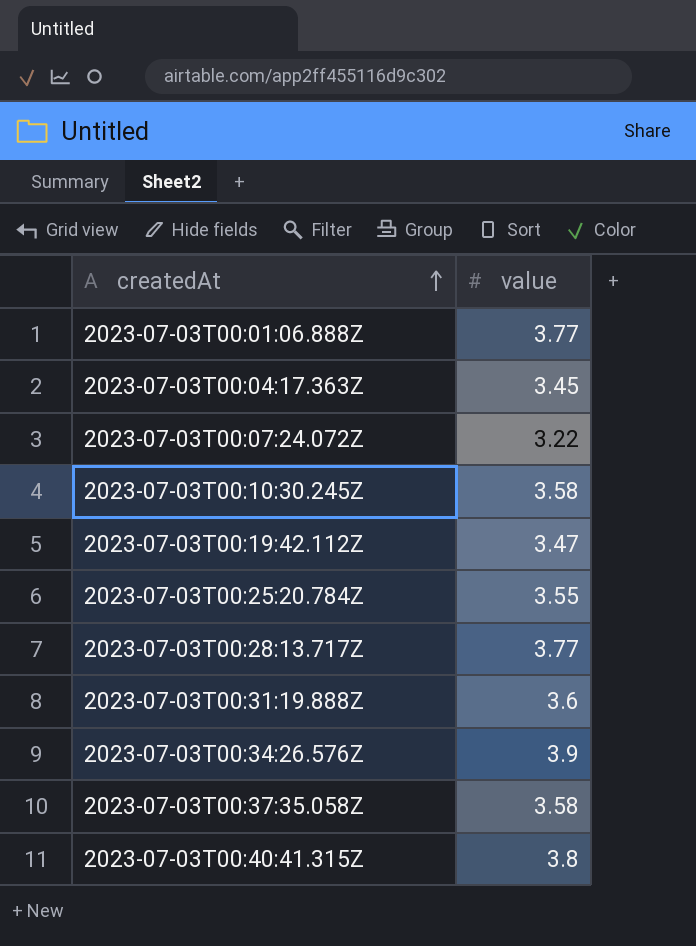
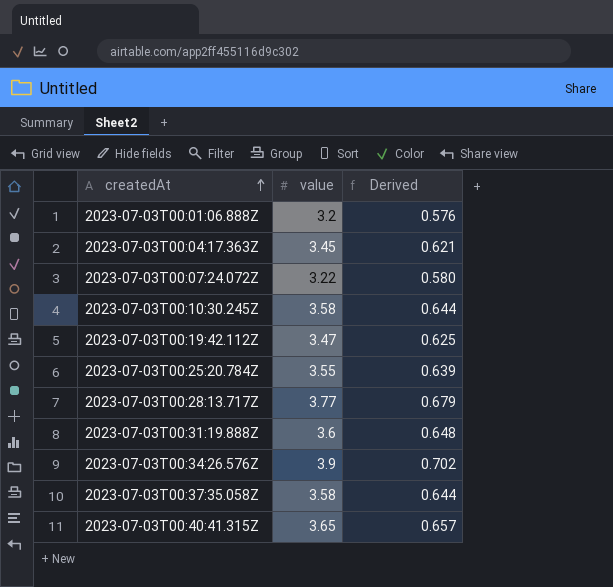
column Derived | formula: none -> [value] * 0.18
2023-07-03T00:01:06.888Z | value: 3.77 -> 3.2
2023-07-03T00:40:41.315Z | value: 3.8 -> 3.65

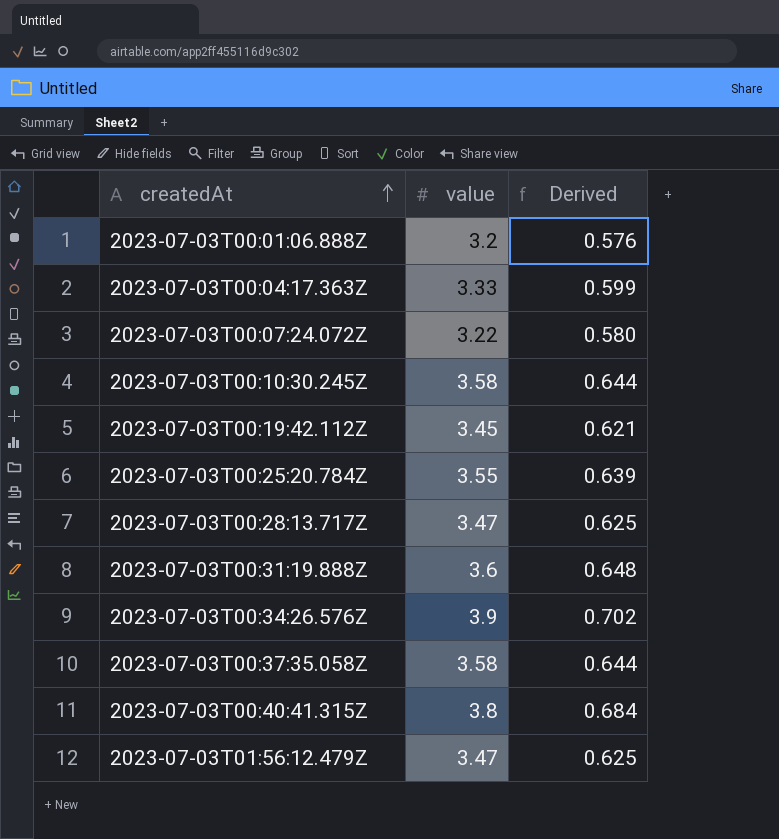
2023-07-03T00:04:17.363Z | value: 3.45 -> 3.33
2023-07-03T00:04:17.363Z | Derived: 0.621 -> 0.599
2023-07-03T00:19:42.112Z | value: 3.47 -> 3.45
2023-07-03T00:19:42.112Z | Derived: 0.625 -> 0.621
2023-07-03T00:28:13.717Z | value: 3.77 -> 3.47
2023-07-03T00:28:13.717Z | Derived: 0.679 -> 0.625
2023-07-03T00:40:41.315Z | value: 3.65 -> 3.8
2023-07-03T00:40:41.315Z | Derived: 0.657 -> 0.684
row 2023-07-03T01:56:12.479Z: none -> 3.47 | 0.625

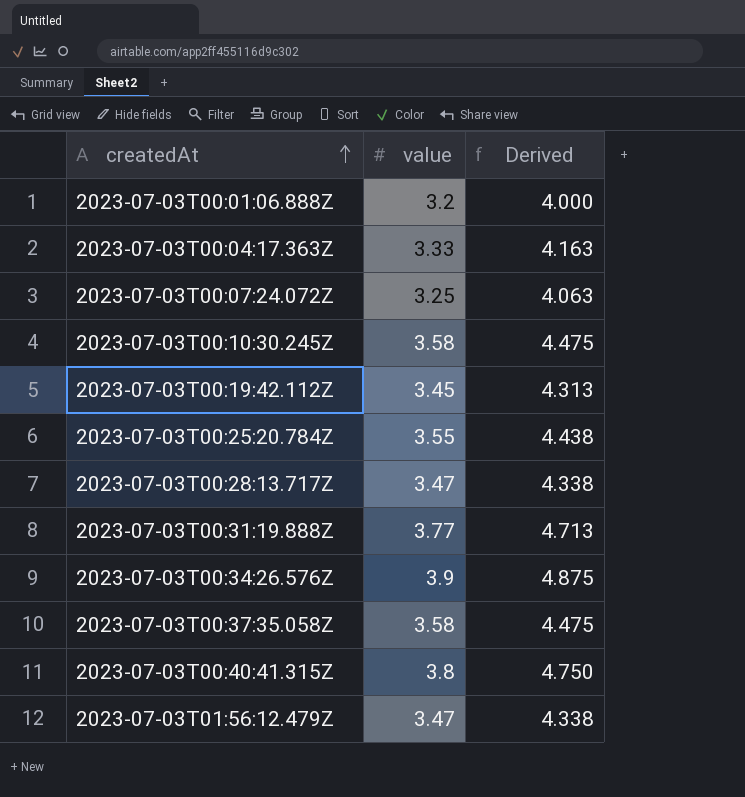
column Derived | formula: [value] * 0.18 -> [value] * 1.25
2023-07-03T00:07:24.072Z | value: 3.22 -> 3.25
2023-07-03T00:31:19.888Z | value: 3.6 -> 3.77

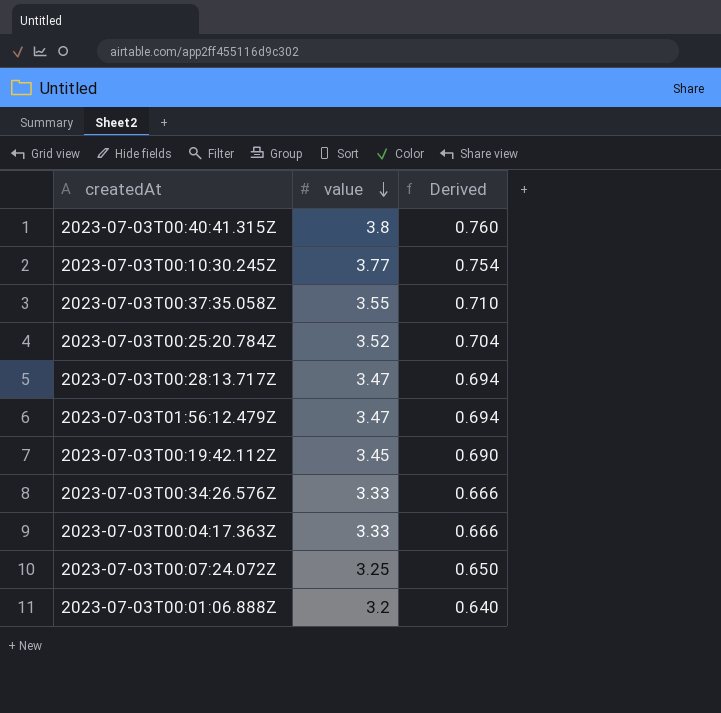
row order: createdAt ascending -> value descending
column Derived | formula: [value] * 1.25 -> [value] * 0.2
row 2023-07-03T00:31:19.888Z: 3.77 | 4.713 -> none
2023-07-03T00:10:30.245Z | value: 3.58 -> 3.77
2023-07-03T00:37:35.058Z | value: 3.58 -> 3.55
2023-07-03T00:25:20.784Z | value: 3.55 -> 3.52
2023-07-03T00:34:26.576Z | value: 3.9 -> 3.33

